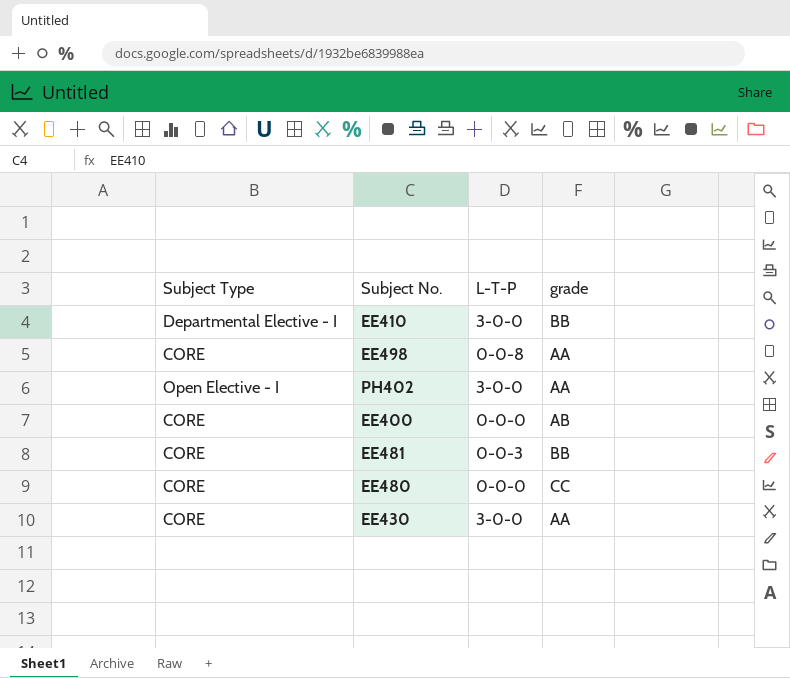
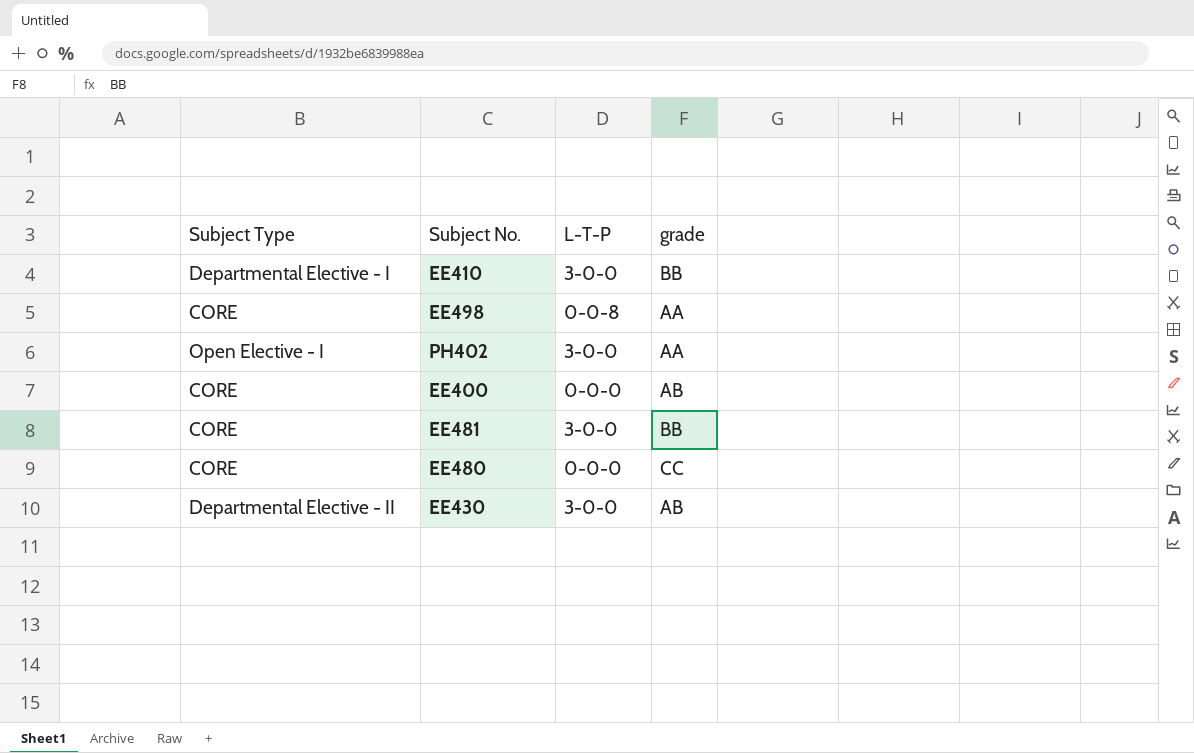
EE481 | L-T-P: 0-0-3 -> 3-0-0
EE430 | Subject Type: CORE -> Departmental Elective - II
EE430 | grade: AA -> AB

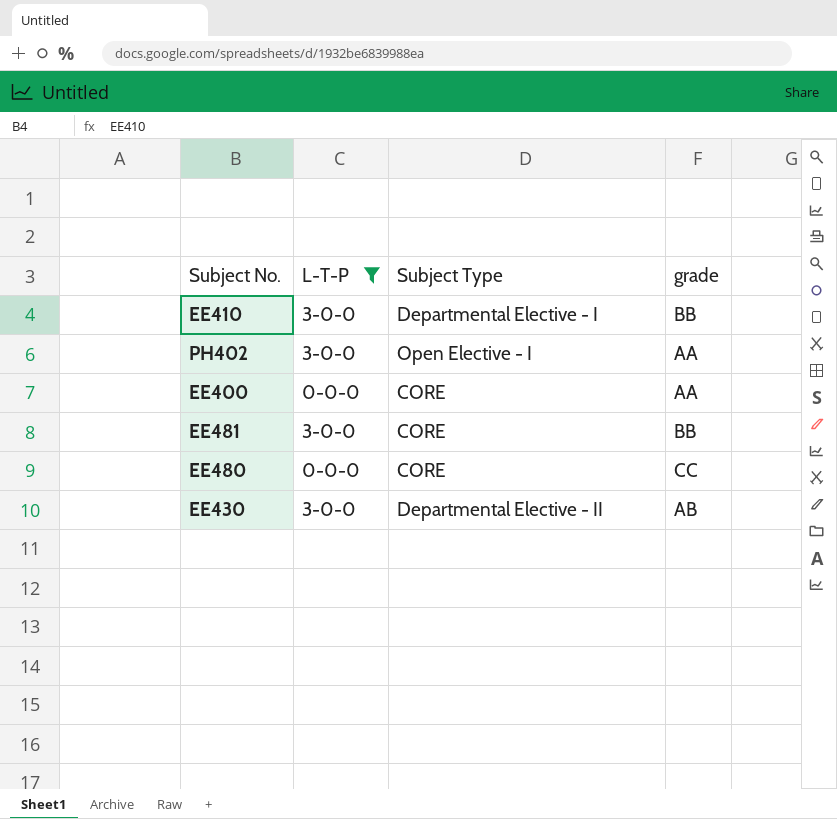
filter: none -> L-T-P != 0-0-8
column Subject Type | position: 1 -> 3
EE400 | grade: AB -> AA

